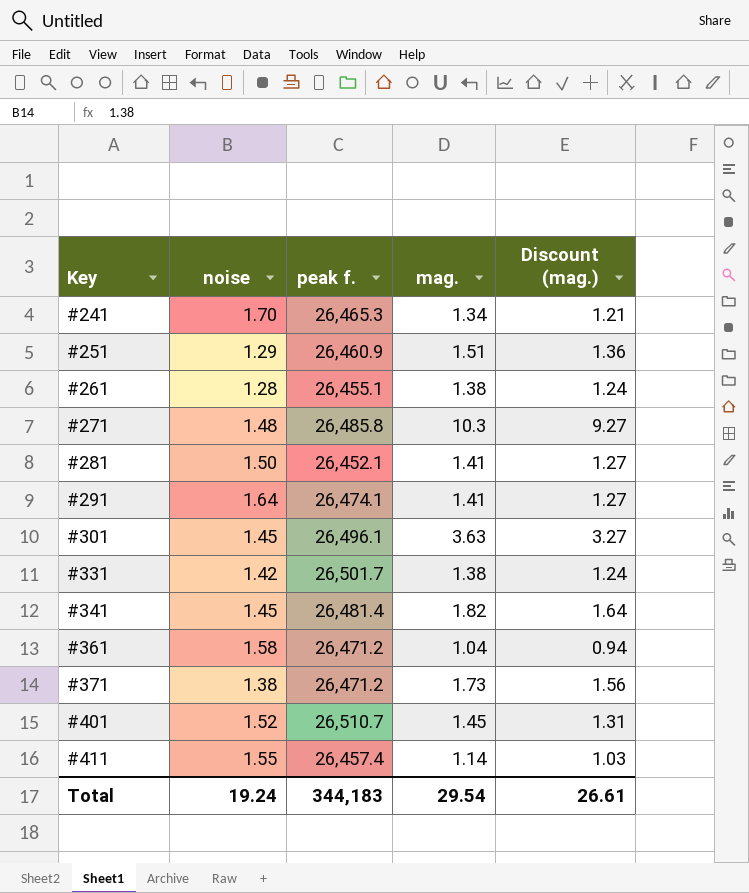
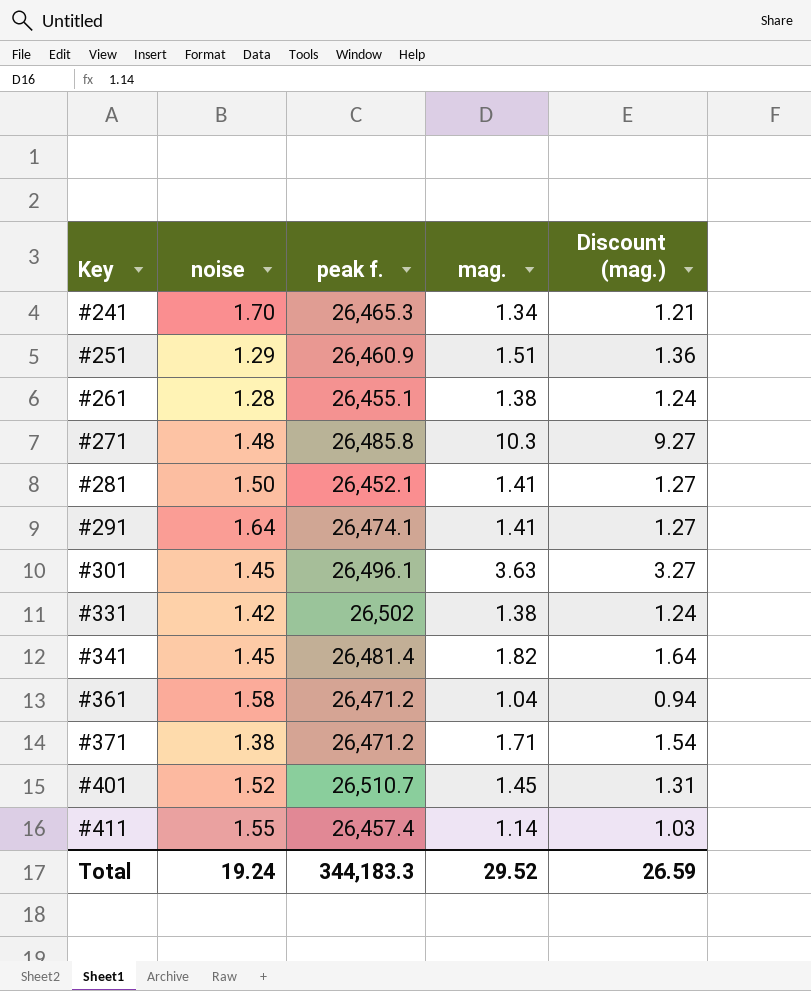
#331 | peak f.: 26,501.7 -> 26,502
#371 | mag.: 1.73 -> 1.71
#371 | Discount (mag.): 1.56 -> 1.54
Total | peak f.: 344,183 -> 344,183.3
Total | mag.: 29.54 -> 29.52
Total | Discount (mag.): 26.61 -> 26.59

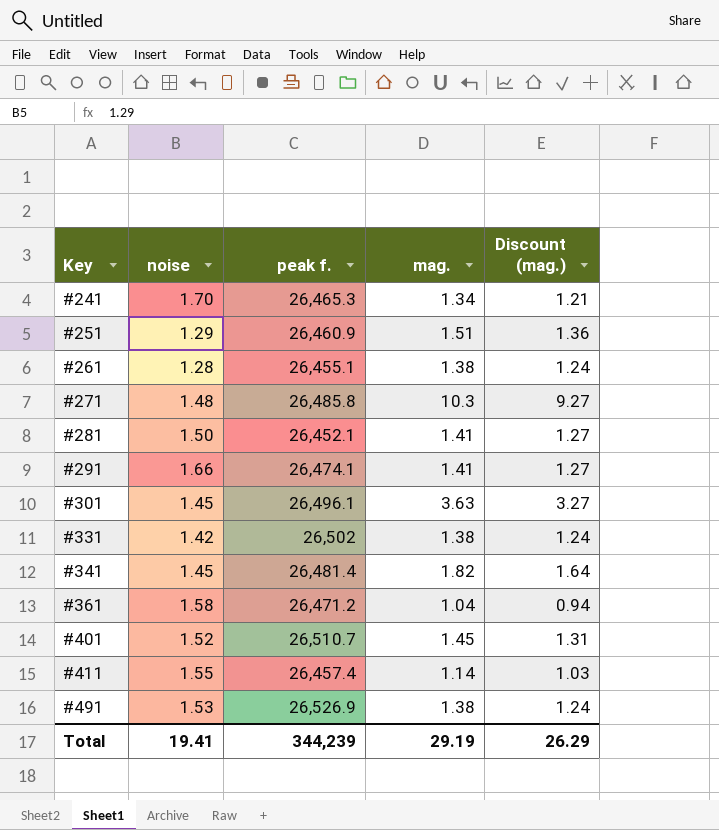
row #371: 1.38 | 26,471.2 | 1.71 | 1.54 -> none
#291 | noise: 1.64 -> 1.66
row #491: none -> 1.53 | 26,526.9 | 1.38 | 1.24
Total | noise: 19.24 -> 19.41
Total | peak f.: 344,183.3 -> 344,239
Total | mag.: 29.52 -> 29.19
Total | Discount (mag.): 26.59 -> 26.29

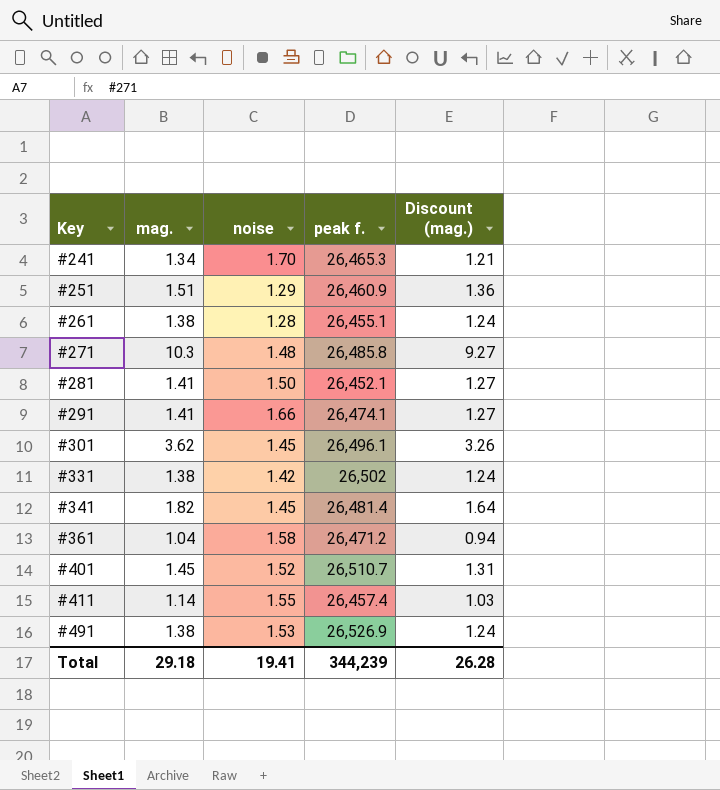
column mag. | position: 4 -> 2
#301 | mag.: 3.63 -> 3.62
#301 | Discount (mag.): 3.27 -> 3.26
Total | mag.: 29.19 -> 29.18
Total | Discount (mag.): 26.29 -> 26.28

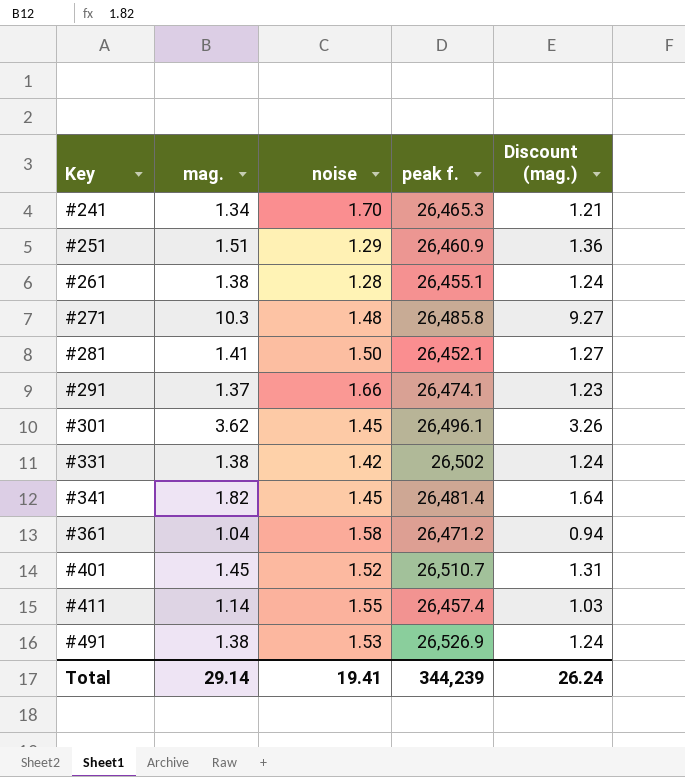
#291 | mag.: 1.41 -> 1.37
#291 | Discount (mag.): 1.27 -> 1.23
Total | mag.: 29.18 -> 29.14
Total | Discount (mag.): 26.28 -> 26.24

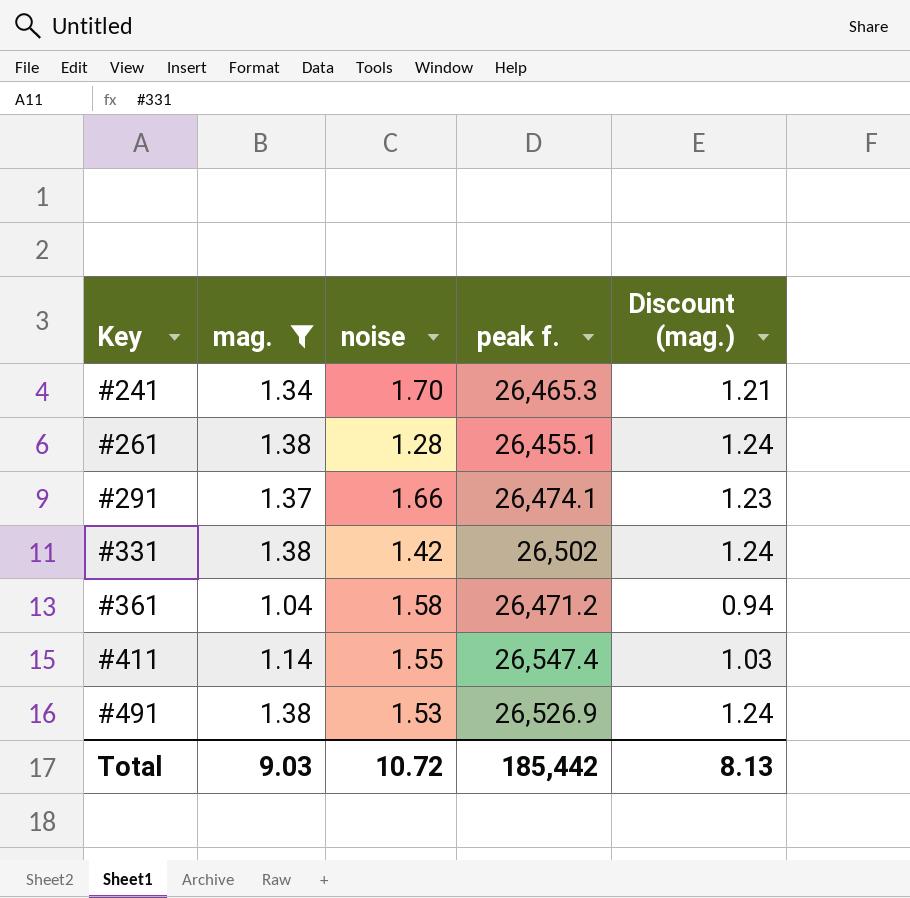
filter: none -> mag. <= 1.38
#411 | peak f.: 26,457.4 -> 26,547.4
Total | mag.: 29.14 -> 9.03
Total | noise: 19.41 -> 10.72
Total | peak f.: 344,239 -> 185,442
Total | Discount (mag.): 26.24 -> 8.13

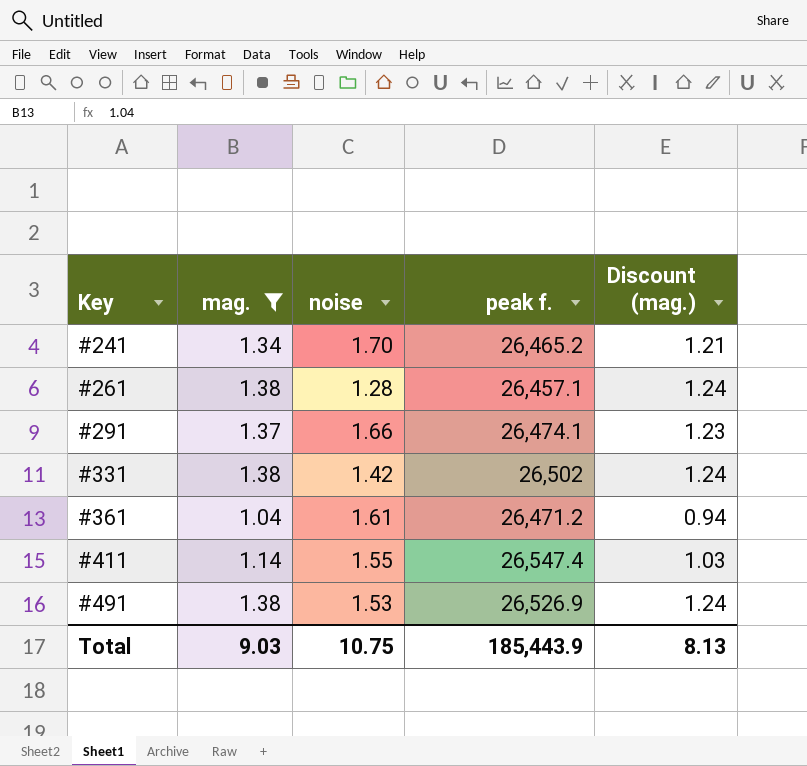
#241 | peak f.: 26,465.3 -> 26,465.2
#261 | peak f.: 26,455.1 -> 26,457.1
#361 | noise: 1.58 -> 1.61
Total | noise: 10.72 -> 10.75
Total | peak f.: 185,442 -> 185,443.9

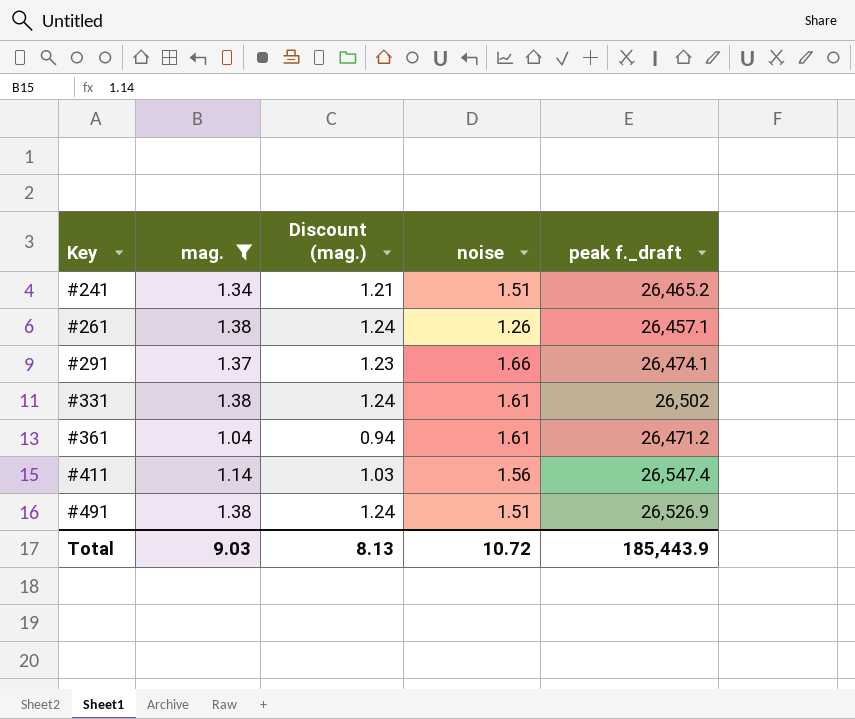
column Discount (mag.) | position: 5 -> 3
column name: peak f. -> peak f._draft
#241 | noise: 1.70 -> 1.51
#261 | noise: 1.28 -> 1.26
#331 | noise: 1.42 -> 1.61
#411 | noise: 1.55 -> 1.56
#491 | noise: 1.53 -> 1.51
Total | noise: 10.75 -> 10.72

